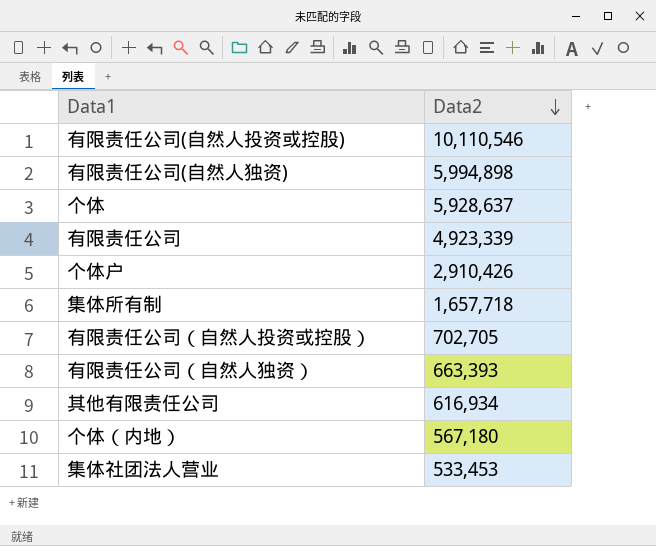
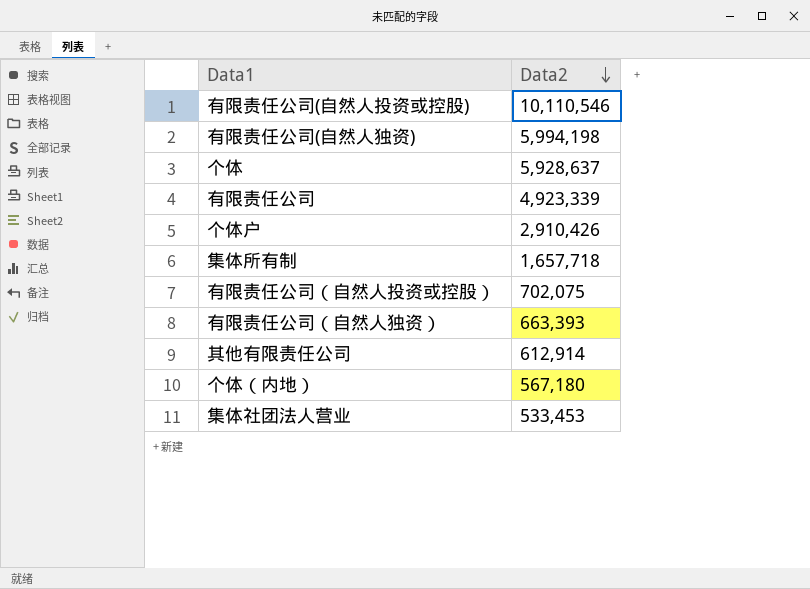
有限责任公司(自然人独资) | Data2: 5,994,898 -> 5,994,198
有限责任公司（自然人投资或控股） | Data2: 702,705 -> 702,075
其他有限责任公司 | Data2: 616,934 -> 612,914

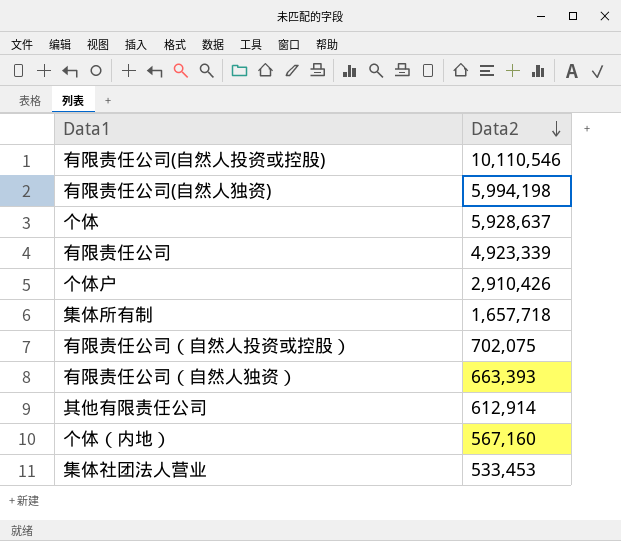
个体（内地） | Data2: 567,180 -> 567,160

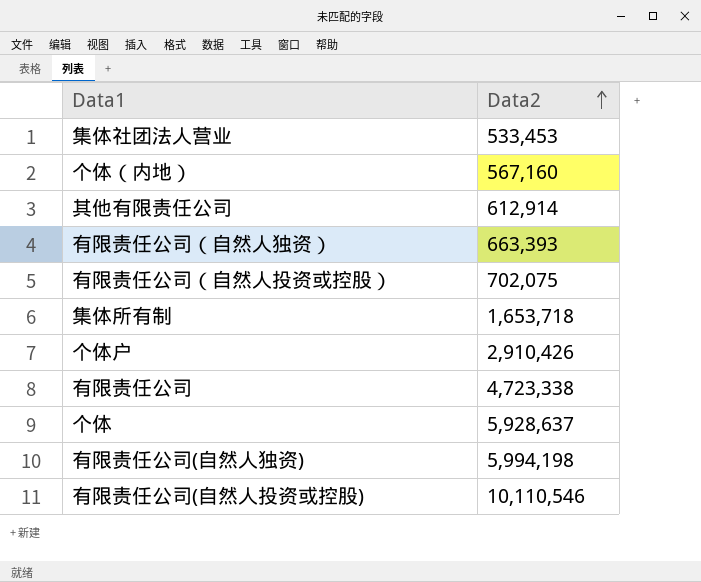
row order: Data2 descending -> Data2 ascending
集体所有制 | Data2: 1,657,718 -> 1,653,718
有限责任公司 | Data2: 4,923,339 -> 4,723,338

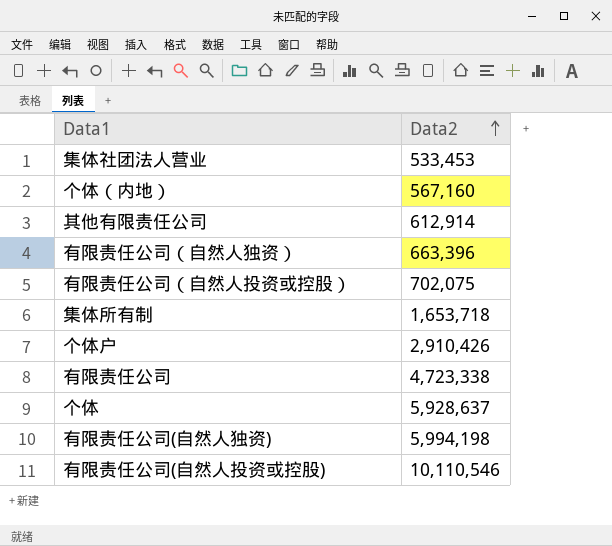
有限责任公司（自然人独资） | Data2: 663,393 -> 663,396

